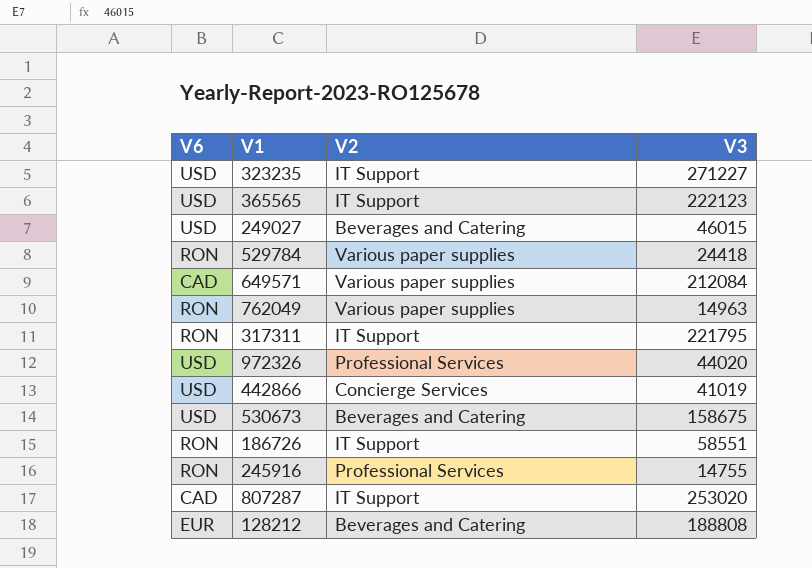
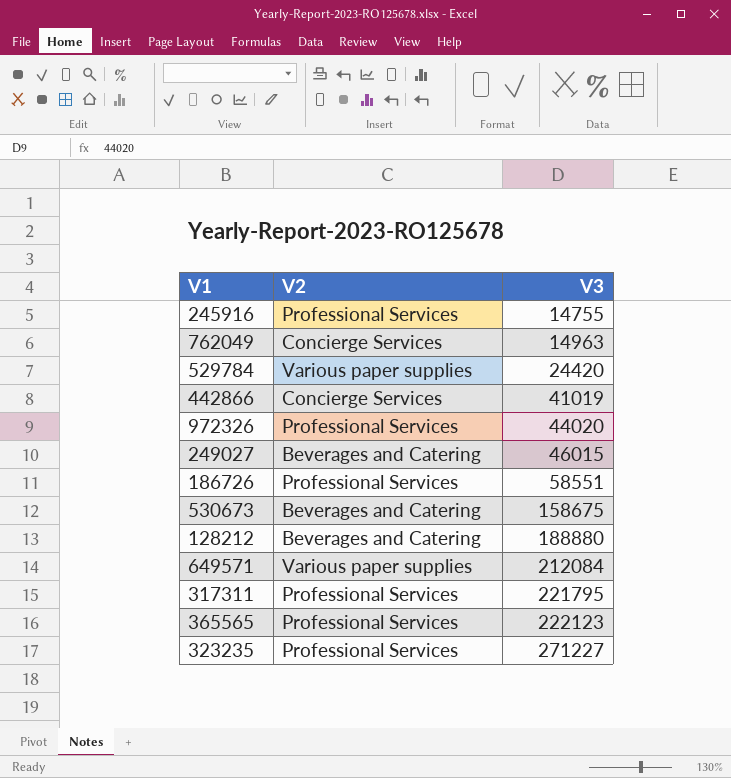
row order: none -> V3 ascending
column V6 | position: 1 -> none
row 807287: CAD | IT Support | 253020 -> none
762049 | V2: Various paper supplies -> Concierge Services
529784 | V3: 24418 -> 24420
186726 | V2: IT Support -> Professional Services
128212 | V3: 188808 -> 188880
317311 | V2: IT Support -> Professional Services
365565 | V2: IT Support -> Professional Services
323235 | V2: IT Support -> Professional Services

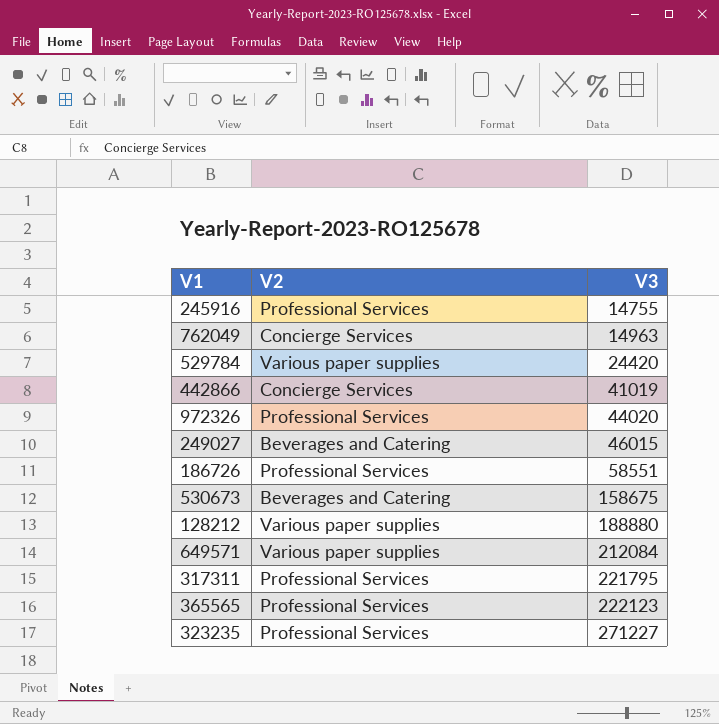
128212 | V2: Beverages and Catering -> Various paper supplies

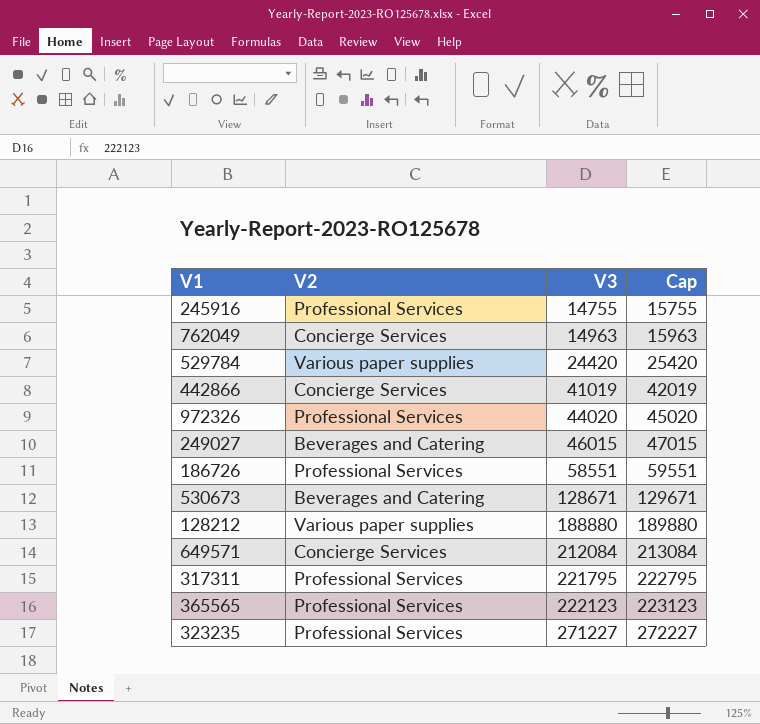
column Cap | formula: none -> [V3] + 1000
530673 | V3: 158675 -> 128671
649571 | V2: Various paper supplies -> Concierge Services

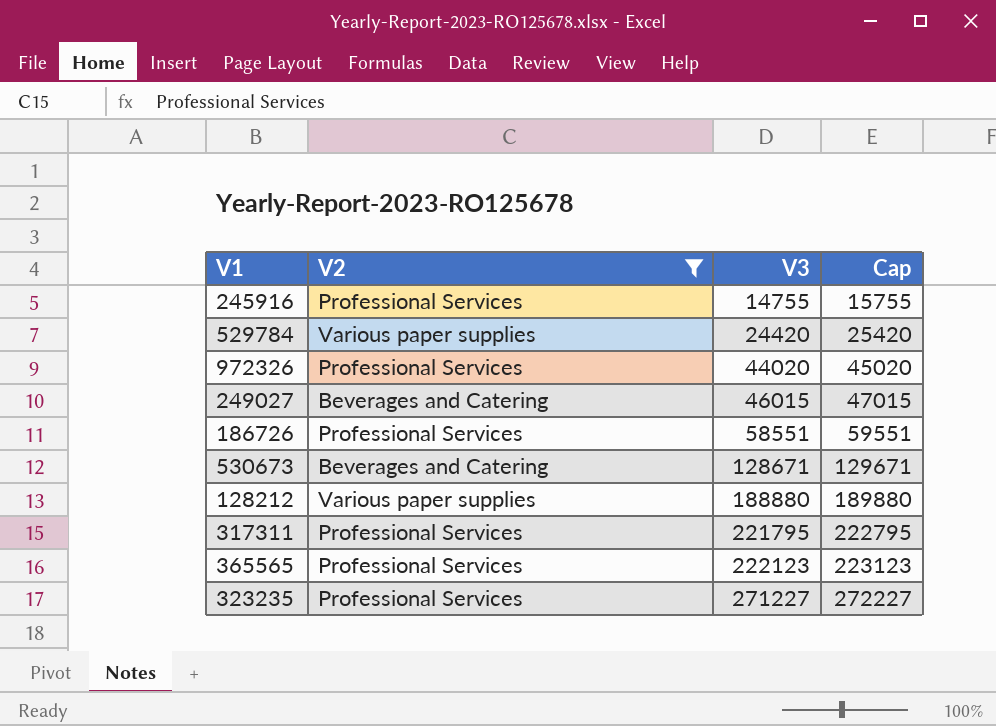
filter: none -> V2 != Concierge Services

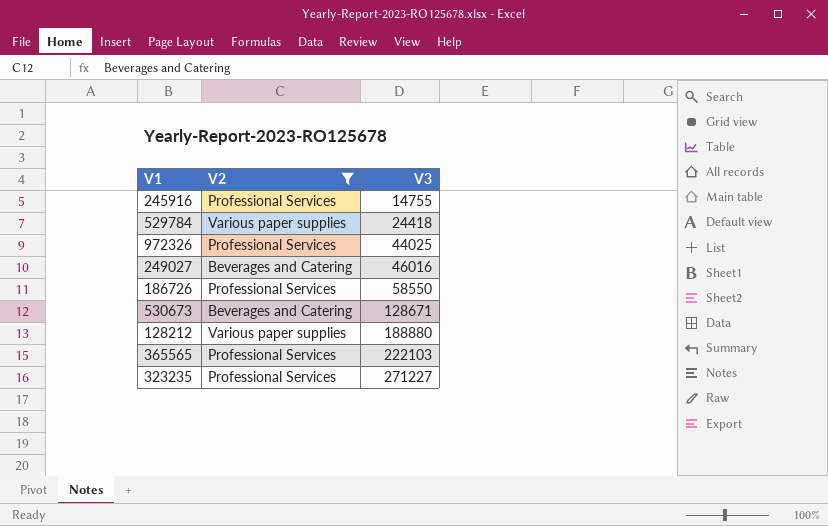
column Cap | formula: [V3] + 1000 -> none
row 317311: Professional Services | 221795 | 222795 -> none
529784 | V3: 24420 -> 24418
972326 | V3: 44020 -> 44025
249027 | V3: 46015 -> 46016
186726 | V3: 58551 -> 58550
365565 | V3: 222123 -> 222103

